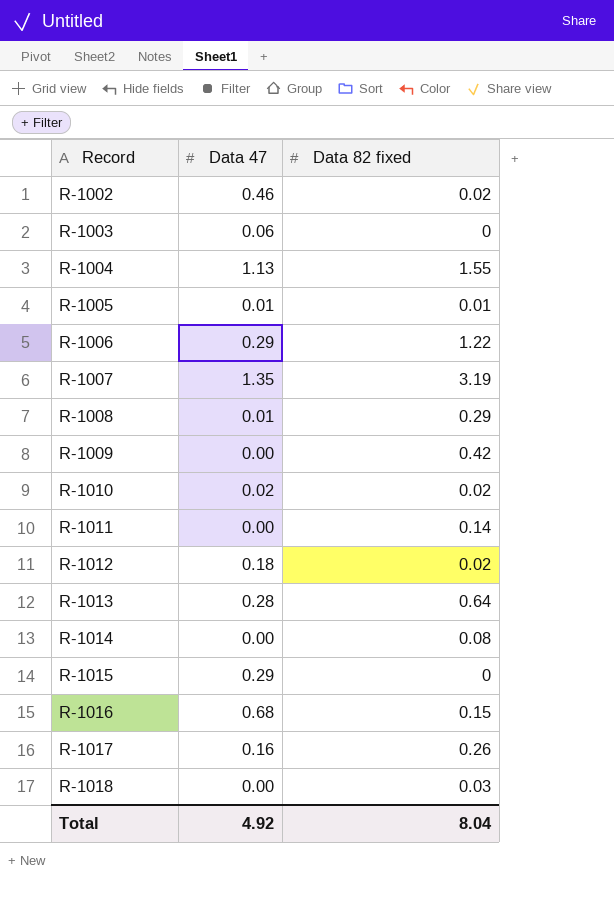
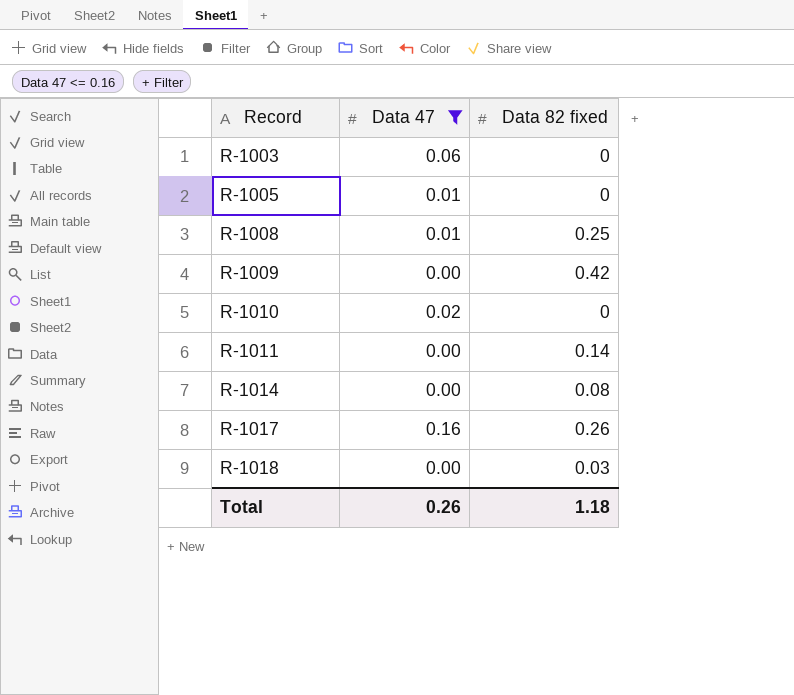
filter: none -> Data 47 <= 0.16
R-1005 | Data 82 fixed: 0.01 -> 0
R-1008 | Data 82 fixed: 0.29 -> 0.25
R-1010 | Data 82 fixed: 0.02 -> 0
Total | Data 47: 4.92 -> 0.26
Total | Data 82 fixed: 8.04 -> 1.18

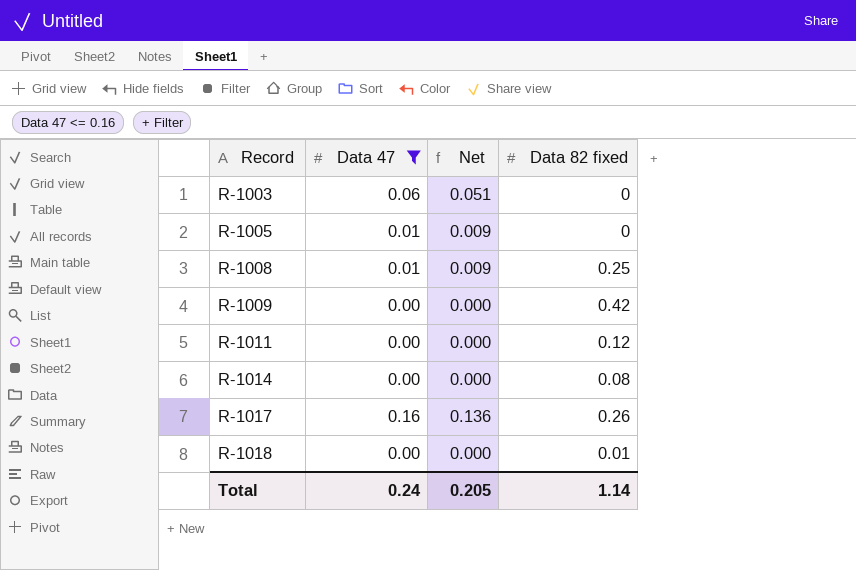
column Net | formula: none -> [Data 47] * 0.85
row R-1010: 0.02 | 0 -> none
R-1011 | Data 82 fixed: 0.14 -> 0.12
R-1018 | Data 82 fixed: 0.03 -> 0.01
Total | Data 47: 0.26 -> 0.24
Total | Data 82 fixed: 1.18 -> 1.14

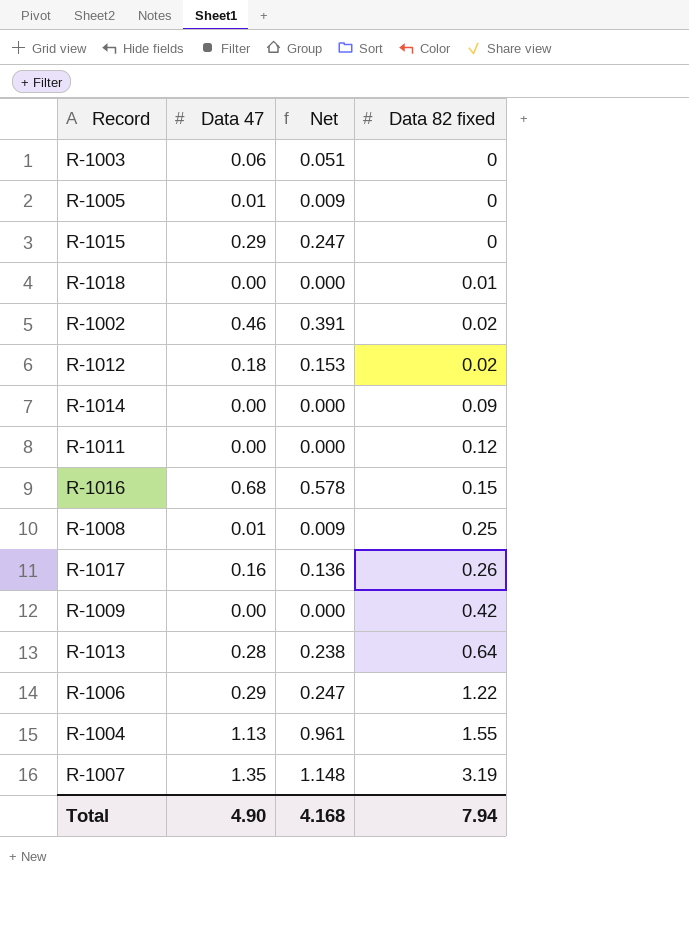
filter: Data 47 <= 0.16 -> none
row order: Record ascending -> Data 82 fixed ascending
R-1014 | Data 82 fixed: 0.08 -> 0.09
Total | Data 47: 0.24 -> 4.90
Total | Net: 0.205 -> 4.168
Total | Data 82 fixed: 1.14 -> 7.94

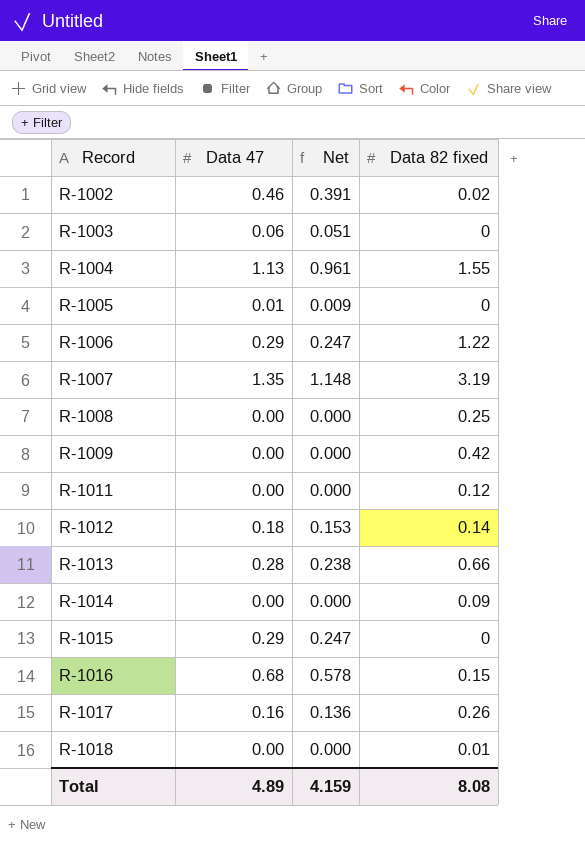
row order: Data 82 fixed ascending -> Record ascending
R-1008 | Data 47: 0.01 -> 0.00
R-1008 | Net: 0.009 -> 0.000
R-1012 | Data 82 fixed: 0.02 -> 0.14
R-1013 | Data 82 fixed: 0.64 -> 0.66
Total | Data 47: 4.90 -> 4.89
Total | Net: 4.168 -> 4.159
Total | Data 82 fixed: 7.94 -> 8.08

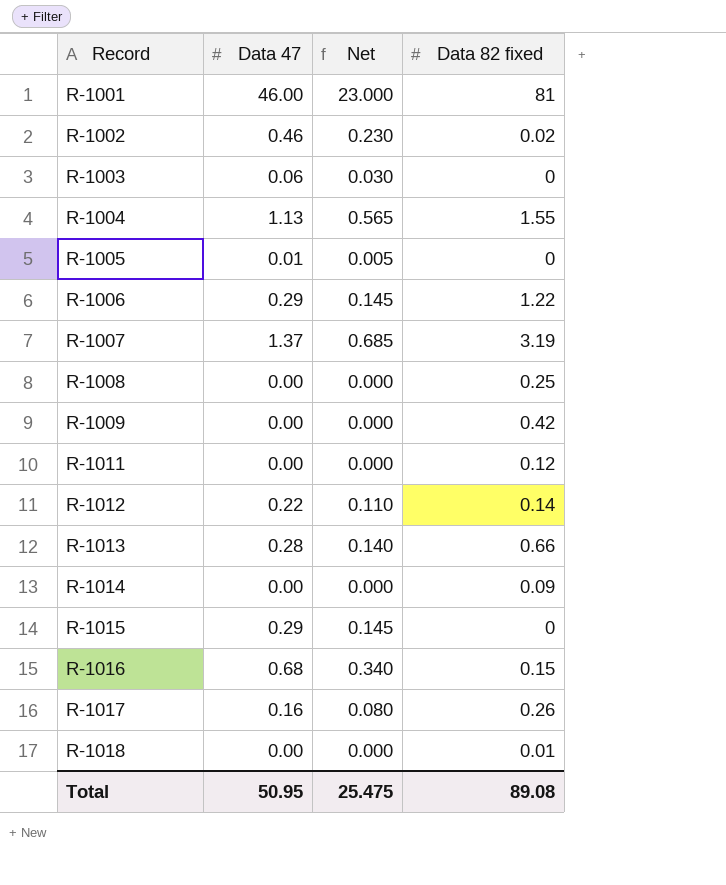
column Net | formula: [Data 47] * 0.85 -> [Data 47] * 0.5
row R-1001: none -> 46.00 | 23.000 | 81
R-1007 | Data 47: 1.35 -> 1.37
R-1012 | Data 47: 0.18 -> 0.22
Total | Data 47: 4.89 -> 50.95
Total | Net: 4.159 -> 25.475
Total | Data 82 fixed: 8.08 -> 89.08

